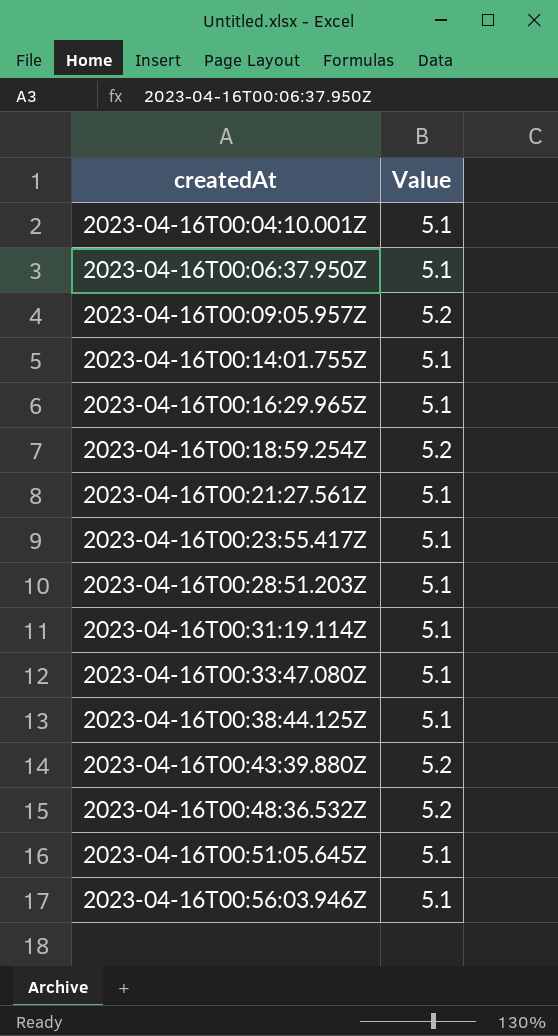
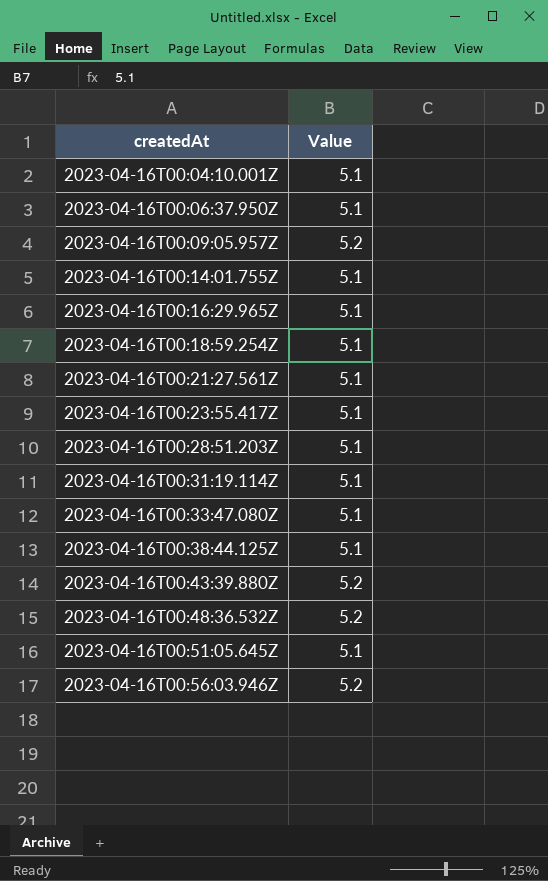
2023-04-16T00:18:59.254Z | Value: 5.2 -> 5.1
2023-04-16T00:56:03.946Z | Value: 5.1 -> 5.2

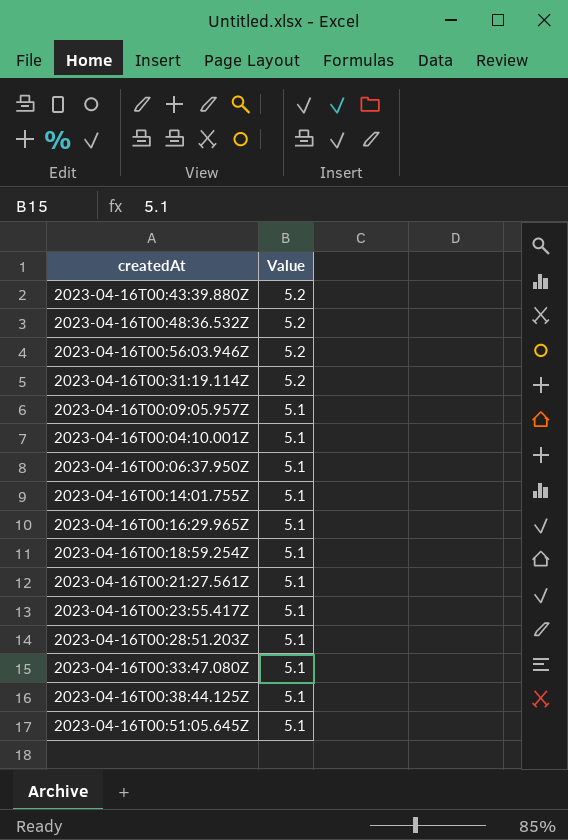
row order: createdAt ascending -> Value descending
2023-04-16T00:31:19.114Z | Value: 5.1 -> 5.2
2023-04-16T00:09:05.957Z | Value: 5.2 -> 5.1

